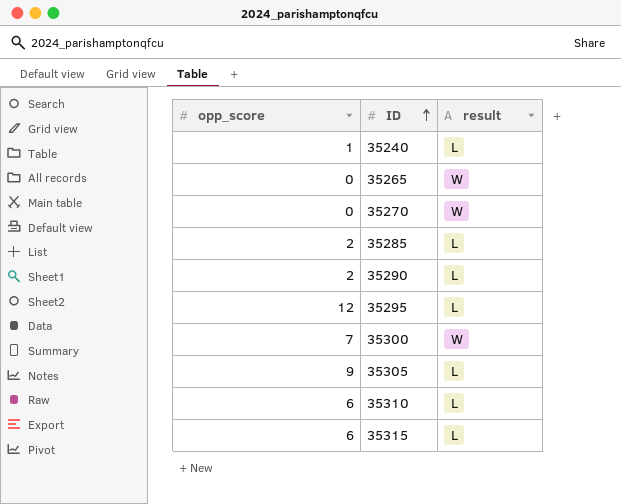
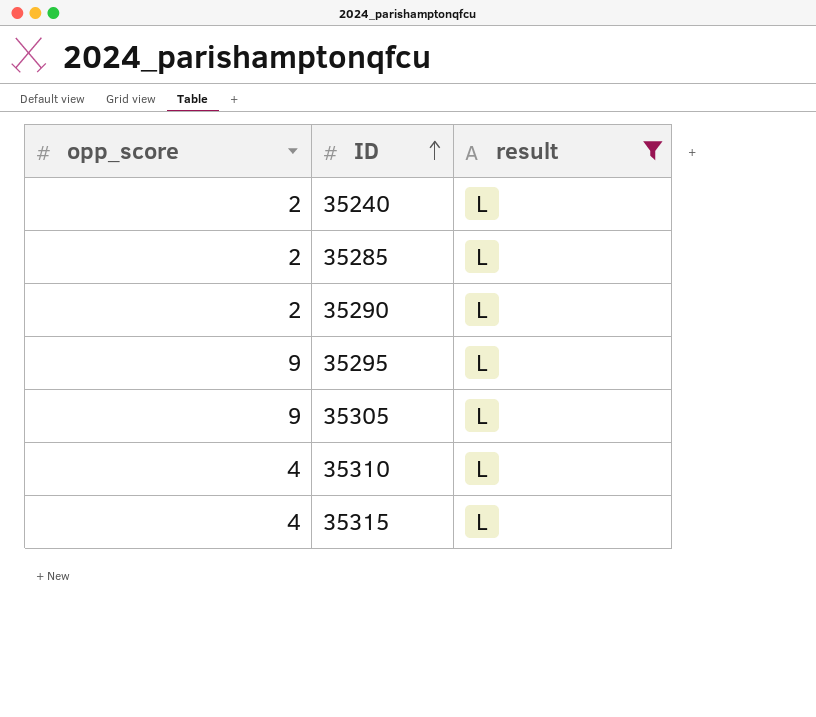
filter: none -> result = L
35240 | opp_score: 1 -> 2
35295 | opp_score: 12 -> 9
35310 | opp_score: 6 -> 4
35315 | opp_score: 6 -> 4

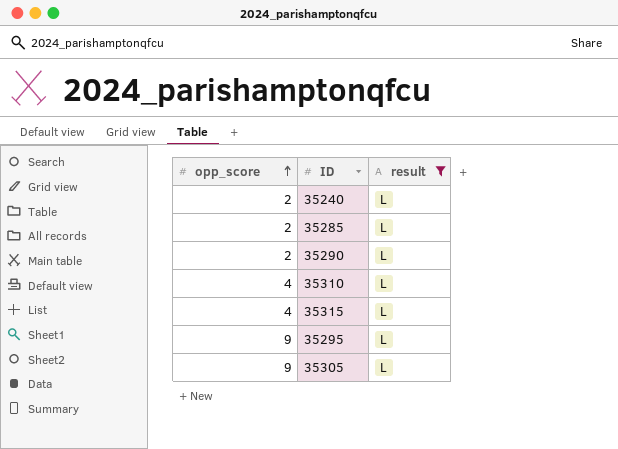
row order: ID ascending -> opp_score ascending

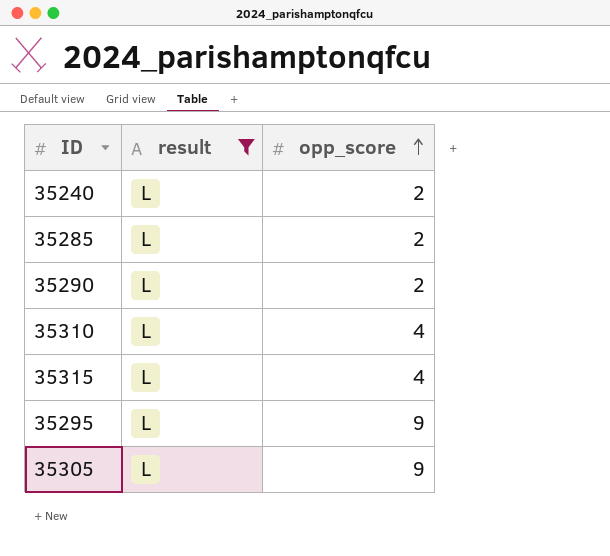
column opp_score | position: 1 -> 3

